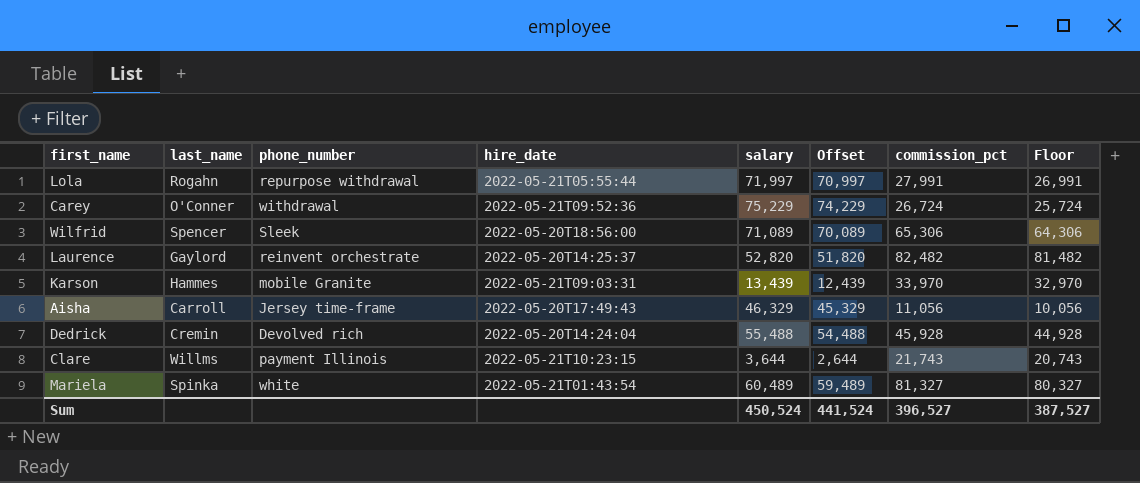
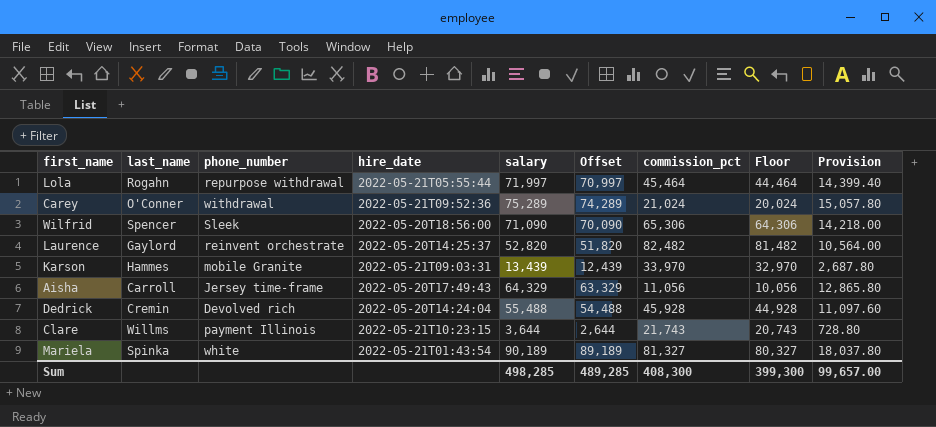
column Provision | formula: none -> [salary] * 0.2
Lola | commission_pct: 27,991 -> 45,464
Lola | Floor: 26,991 -> 44,464
Carey | salary: 75,229 -> 75,289
Carey | Offset: 74,229 -> 74,289
Carey | commission_pct: 26,724 -> 21,024
Carey | Floor: 25,724 -> 20,024
Wilfrid | salary: 71,089 -> 71,090
Wilfrid | Offset: 70,089 -> 70,090
Aisha | salary: 46,329 -> 64,329
Aisha | Offset: 45,329 -> 63,329
Mariela | salary: 60,489 -> 90,189
Mariela | Offset: 59,489 -> 89,189
Sum | salary: 450,524 -> 498,285
Sum | Offset: 441,524 -> 489,285
Sum | commission_pct: 396,527 -> 408,300
Sum | Floor: 387,527 -> 399,300

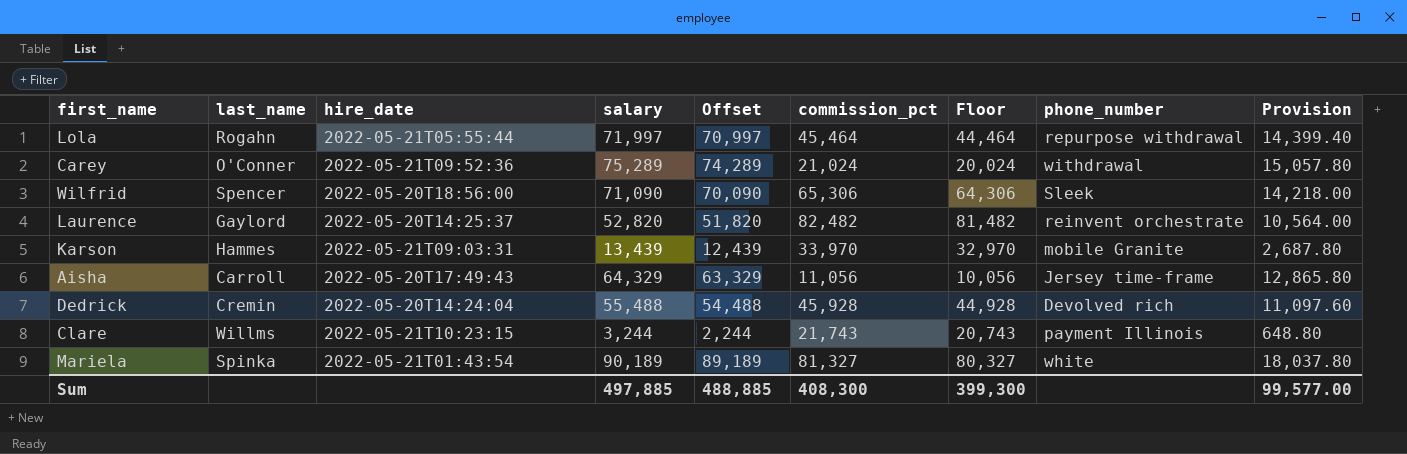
column phone_number | position: 3 -> 8
Clare | salary: 3,644 -> 3,244
Clare | Offset: 2,644 -> 2,244
Clare | Provision: 728.80 -> 648.80
Sum | salary: 498,285 -> 497,885
Sum | Offset: 489,285 -> 488,885
Sum | Provision: 99,657.00 -> 99,577.00

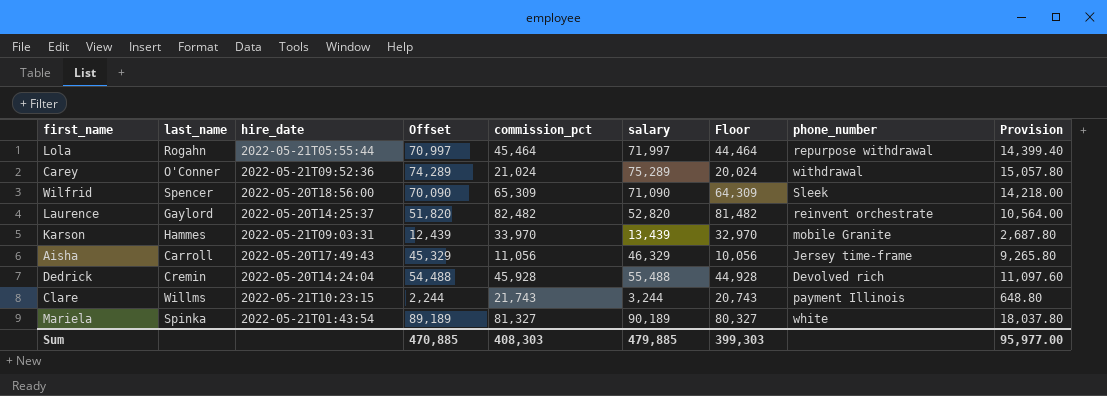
column salary | position: 4 -> 6
Wilfrid | commission_pct: 65,306 -> 65,309
Wilfrid | Floor: 64,306 -> 64,309
Aisha | Offset: 63,329 -> 45,329
Aisha | salary: 64,329 -> 46,329
Aisha | Provision: 12,865.80 -> 9,265.80
Sum | Offset: 488,885 -> 470,885
Sum | commission_pct: 408,300 -> 408,303
Sum | salary: 497,885 -> 479,885
Sum | Floor: 399,300 -> 399,303
Sum | Provision: 99,577.00 -> 95,977.00

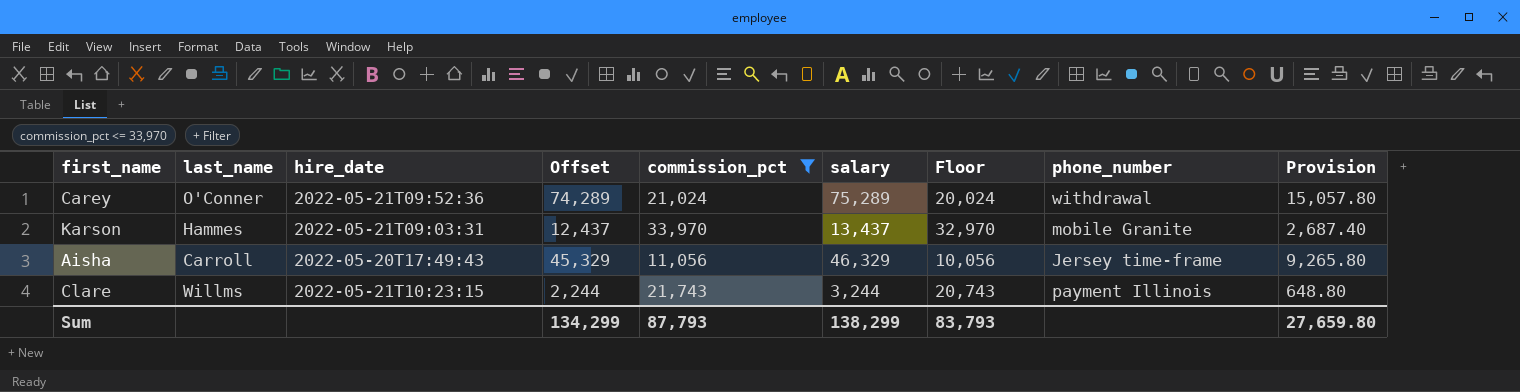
filter: none -> commission_pct <= 33,970
Karson | Offset: 12,439 -> 12,437
Karson | salary: 13,439 -> 13,437
Karson | Provision: 2,687.80 -> 2,687.40
Sum | Offset: 470,885 -> 134,299
Sum | commission_pct: 408,303 -> 87,793
Sum | salary: 479,885 -> 138,299
Sum | Floor: 399,303 -> 83,793
Sum | Provision: 95,977.00 -> 27,659.80

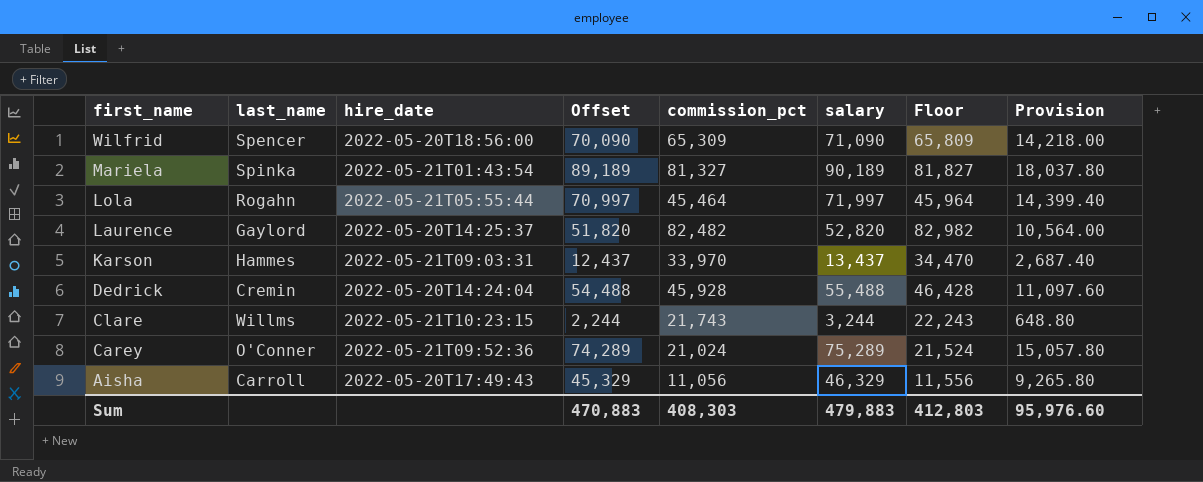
filter: commission_pct <= 33,970 -> none
row order: none -> first_name descending
column phone_number | position: 8 -> none
column Floor | formula: [commission_pct] - 1000 -> [commission_pct] + 500
Sum | Offset: 134,299 -> 470,883
Sum | commission_pct: 87,793 -> 408,303
Sum | salary: 138,299 -> 479,883
Sum | Floor: 83,793 -> 412,803
Sum | Provision: 27,659.80 -> 95,976.60

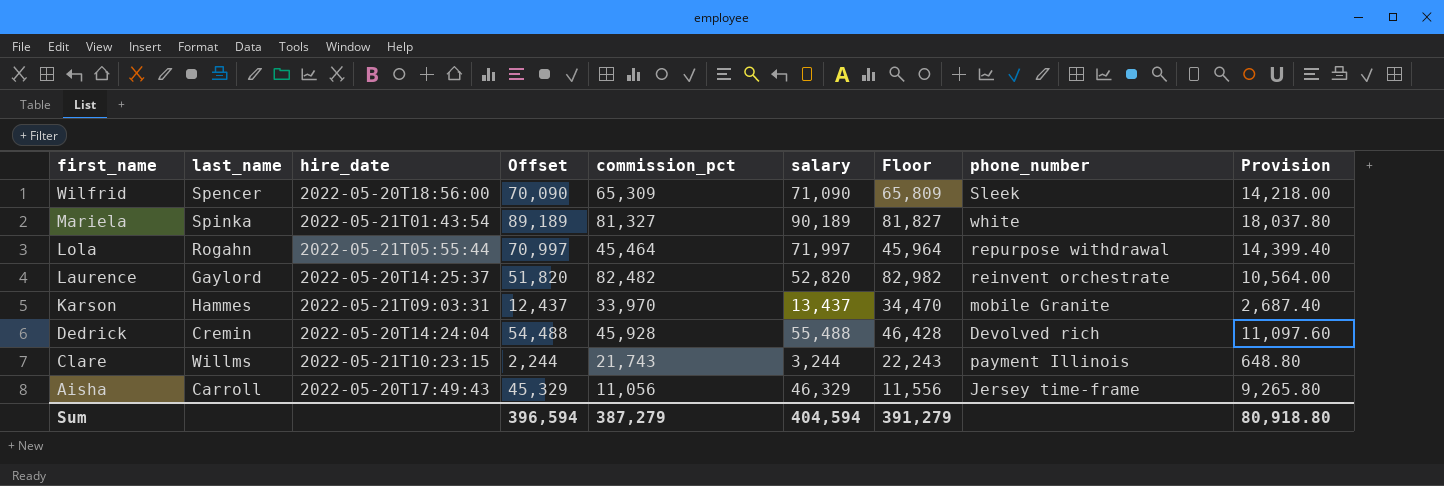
column phone_number | position: none -> 8
row Carey: O'Conner | 2022-05-21T09:52:36 | 74,289 | 21,024 | 75,289 | 21,524 | 15,057.80 -> none
Sum | Offset: 470,883 -> 396,594
Sum | commission_pct: 408,303 -> 387,279
Sum | salary: 479,883 -> 404,594
Sum | Floor: 412,803 -> 391,279
Sum | Provision: 95,976.60 -> 80,918.80

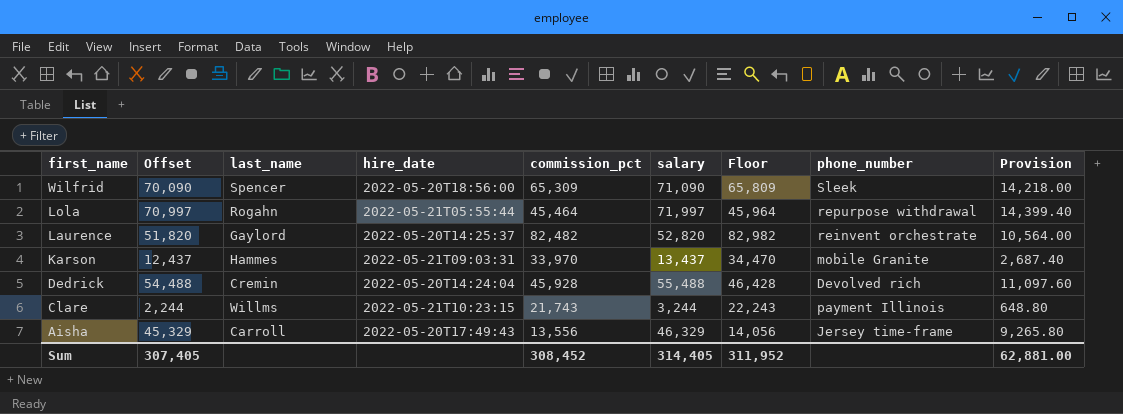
column Offset | position: 4 -> 2
row Mariela: Spinka | 2022-05-21T01:43:54 | 89,189 | 81,327 | 90,189 | 81,827 | white | 18,037.80 -> none
Aisha | commission_pct: 11,056 -> 13,556
Aisha | Floor: 11,556 -> 14,056
Sum | Offset: 396,594 -> 307,405
Sum | commission_pct: 387,279 -> 308,452
Sum | salary: 404,594 -> 314,405
Sum | Floor: 391,279 -> 311,952
Sum | Provision: 80,918.80 -> 62,881.00

